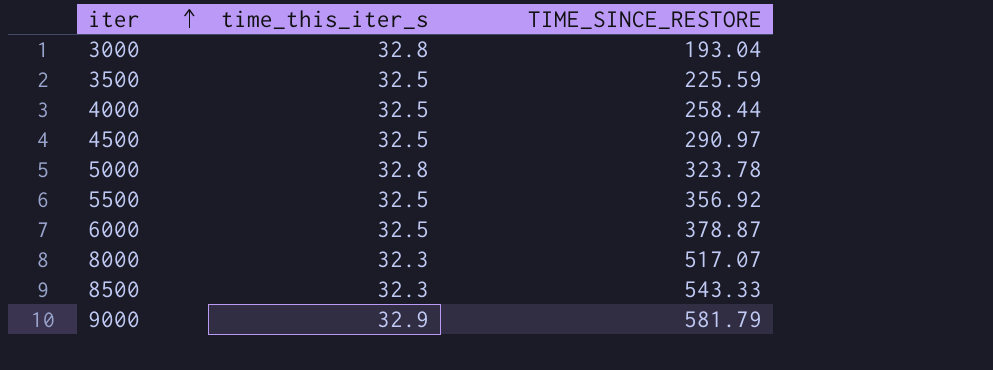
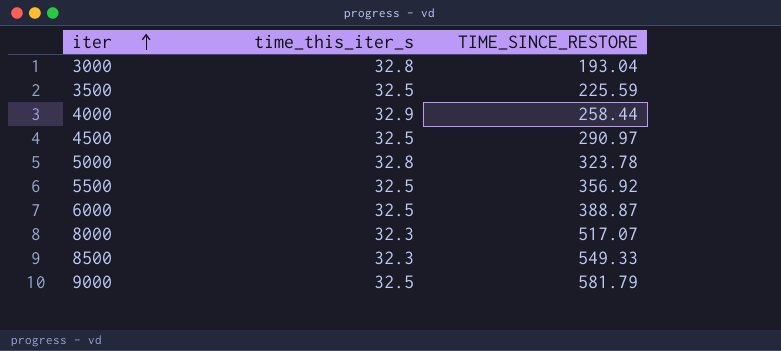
4000 | time_this_iter_s: 32.5 -> 32.9
6000 | TIME_SINCE_RESTORE: 378.87 -> 388.87
8500 | TIME_SINCE_RESTORE: 543.33 -> 549.33
9000 | time_this_iter_s: 32.9 -> 32.5

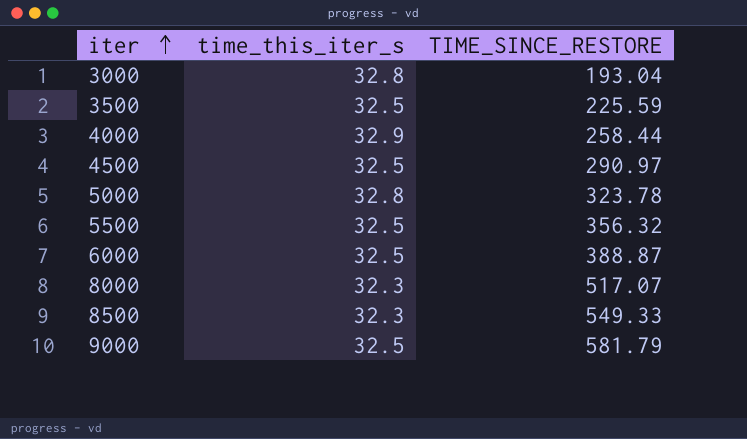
5500 | TIME_SINCE_RESTORE: 356.92 -> 356.32

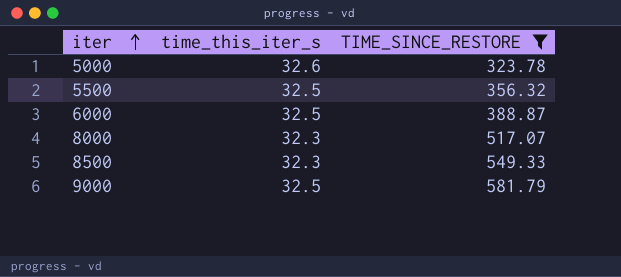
filter: none -> TIME_SINCE_RESTORE >= 323.78
5000 | time_this_iter_s: 32.8 -> 32.6

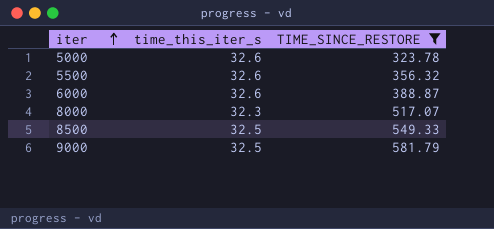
5500 | time_this_iter_s: 32.5 -> 32.6
6000 | time_this_iter_s: 32.5 -> 32.6
8500 | time_this_iter_s: 32.3 -> 32.5

